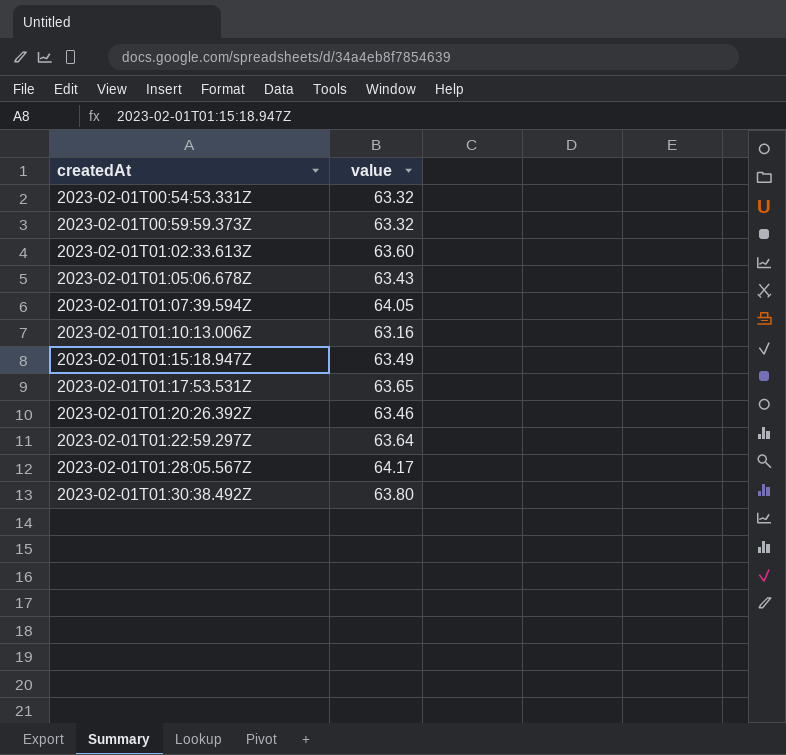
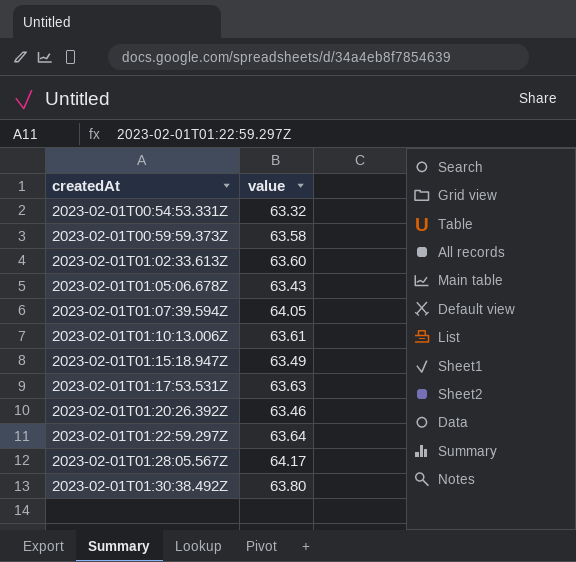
2023-02-01T00:59:59.373Z | value: 63.32 -> 63.58
2023-02-01T01:10:13.006Z | value: 63.16 -> 63.61
2023-02-01T01:17:53.531Z | value: 63.65 -> 63.63

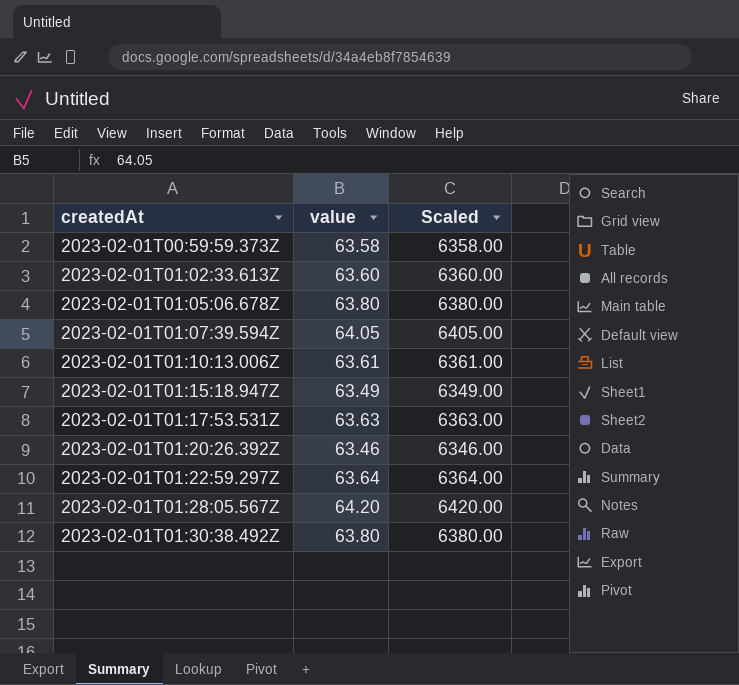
column Scaled | formula: none -> [value] * 100
row 2023-02-01T00:54:53.331Z: 63.32 -> none
2023-02-01T01:05:06.678Z | value: 63.43 -> 63.80
2023-02-01T01:28:05.567Z | value: 64.17 -> 64.20

